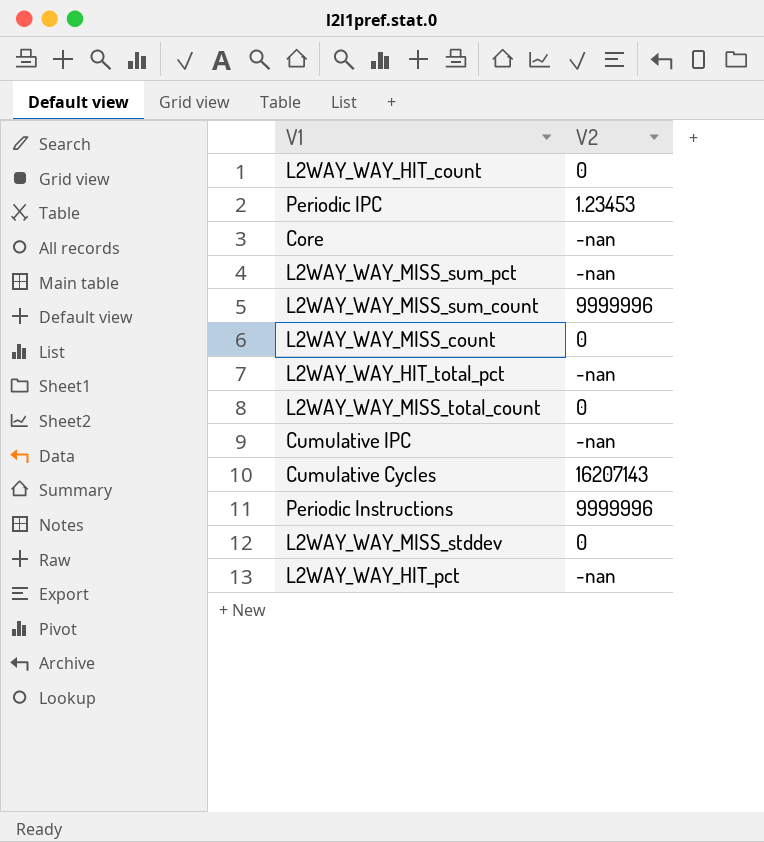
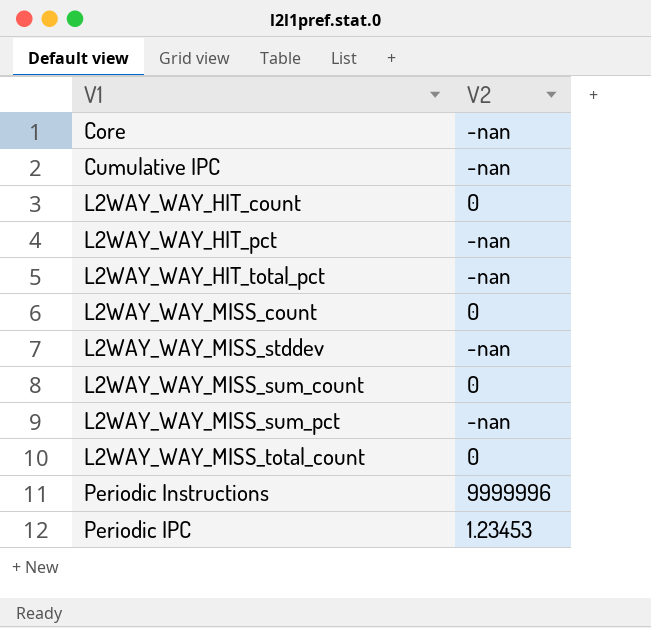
row order: none -> V1 ascending
row Cumulative Cycles: 16207143 -> none
L2WAY_WAY_MISS_stddev | V2: 0 -> -nan
L2WAY_WAY_MISS_sum_count | V2: 9999996 -> 0

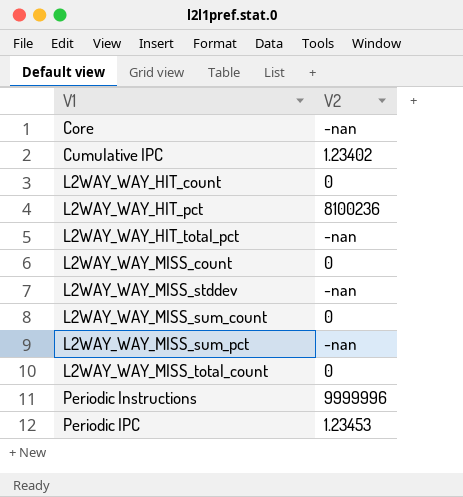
Cumulative IPC | V2: -nan -> 1.23402
L2WAY_WAY_HIT_pct | V2: -nan -> 8100236

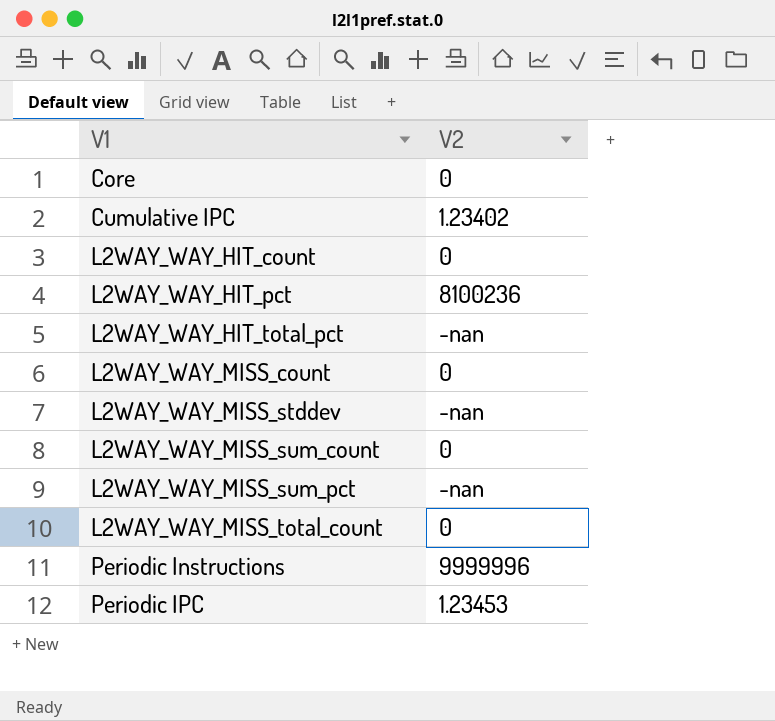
Core | V2: -nan -> 0

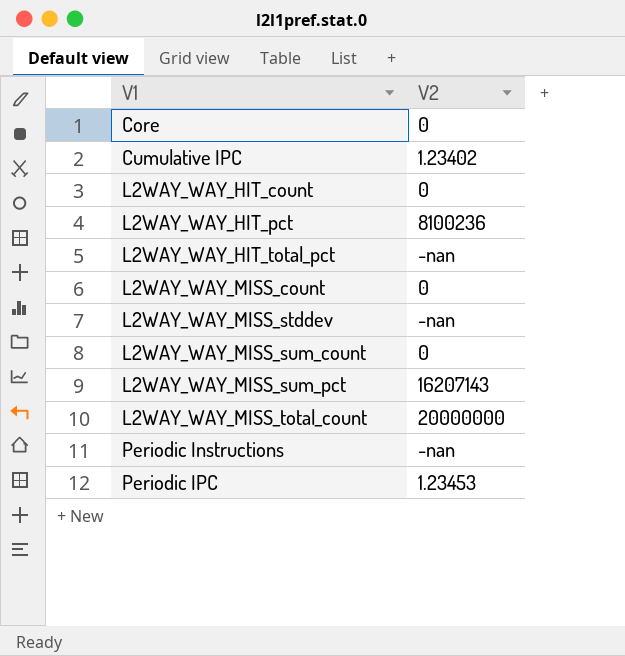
L2WAY_WAY_MISS_sum_pct | V2: -nan -> 16207143
L2WAY_WAY_MISS_total_count | V2: 0 -> 20000000
Periodic Instructions | V2: 9999996 -> -nan

